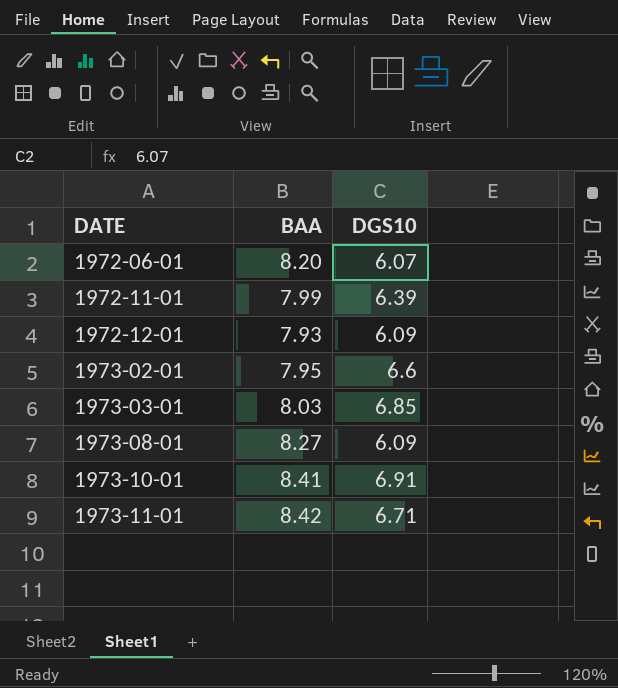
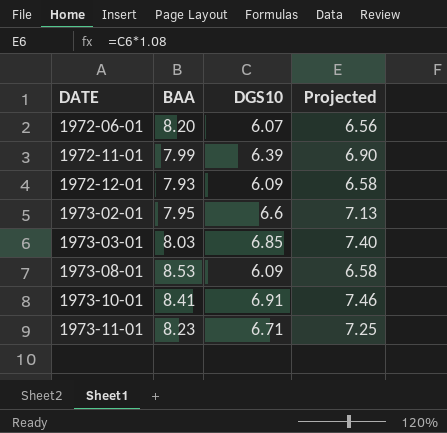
column Projected | formula: none -> [DGS10] * 1.08
1973-08-01 | BAA: 8.27 -> 8.53
1973-11-01 | BAA: 8.42 -> 8.23

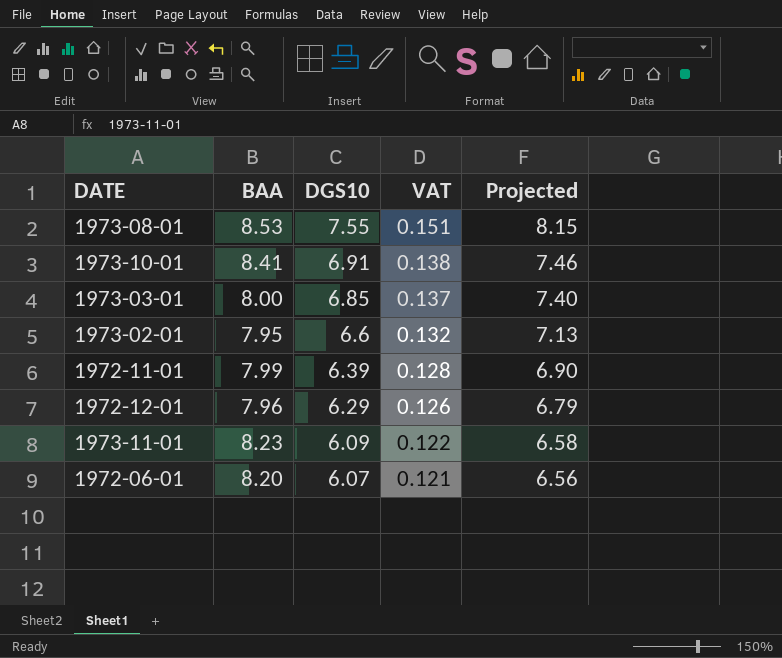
row order: DATE ascending -> DGS10 descending
column VAT | formula: none -> [DGS10] * 0.02
1973-08-01 | DGS10: 6.09 -> 7.55
1973-08-01 | Projected: 6.58 -> 8.15
1973-03-01 | BAA: 8.03 -> 8.00
1972-12-01 | BAA: 7.93 -> 7.96
1972-12-01 | DGS10: 6.09 -> 6.29
1972-12-01 | Projected: 6.58 -> 6.79
1973-11-01 | DGS10: 6.71 -> 6.09
1973-11-01 | Projected: 7.25 -> 6.58

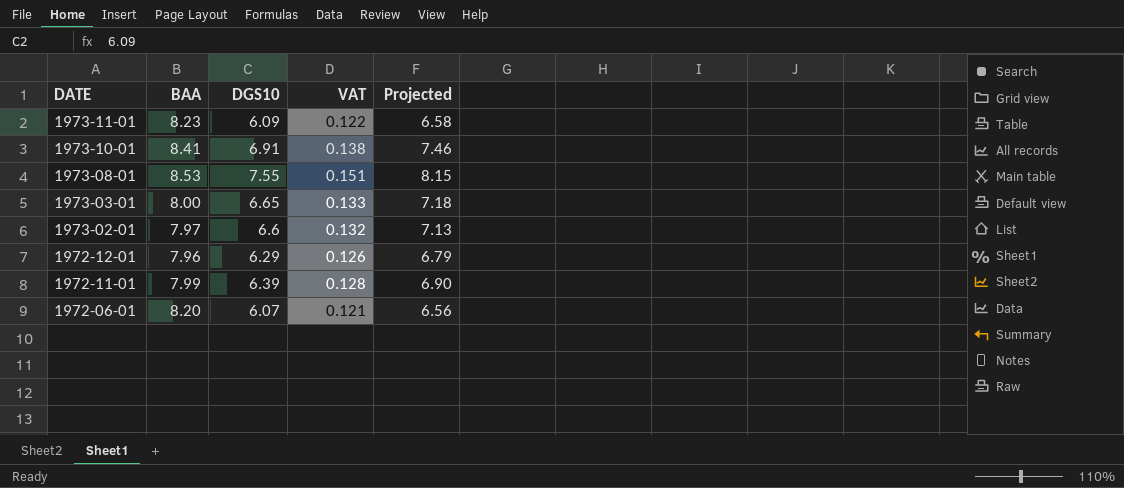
row order: DGS10 descending -> DATE descending
1973-03-01 | DGS10: 6.85 -> 6.65
1973-03-01 | VAT: 0.137 -> 0.133
1973-03-01 | Projected: 7.40 -> 7.18
1973-02-01 | BAA: 7.95 -> 7.97

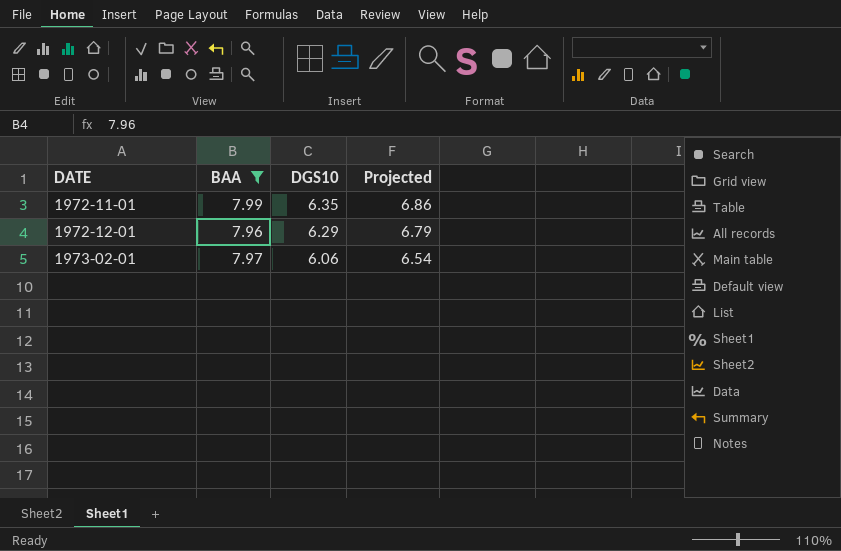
filter: none -> BAA <= 7.99
row order: DATE descending -> DATE ascending
column VAT | formula: [DGS10] * 0.02 -> none
1972-11-01 | DGS10: 6.39 -> 6.35
1972-11-01 | Projected: 6.90 -> 6.86
1973-02-01 | DGS10: 6.6 -> 6.06
1973-02-01 | Projected: 7.13 -> 6.54

